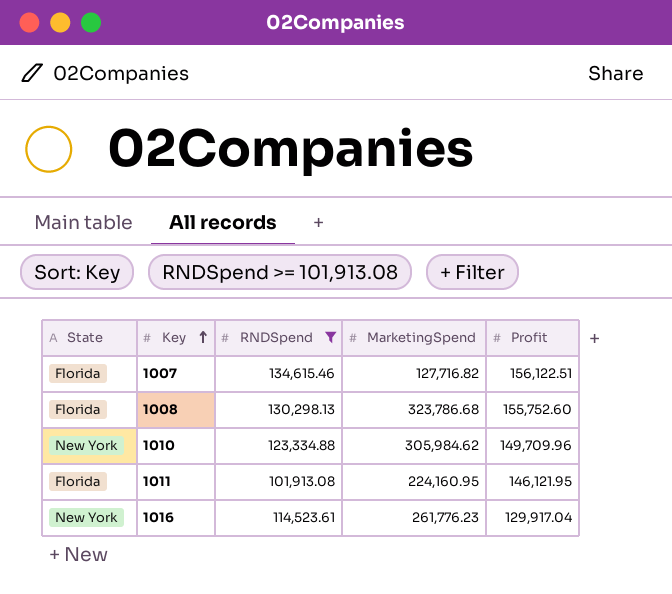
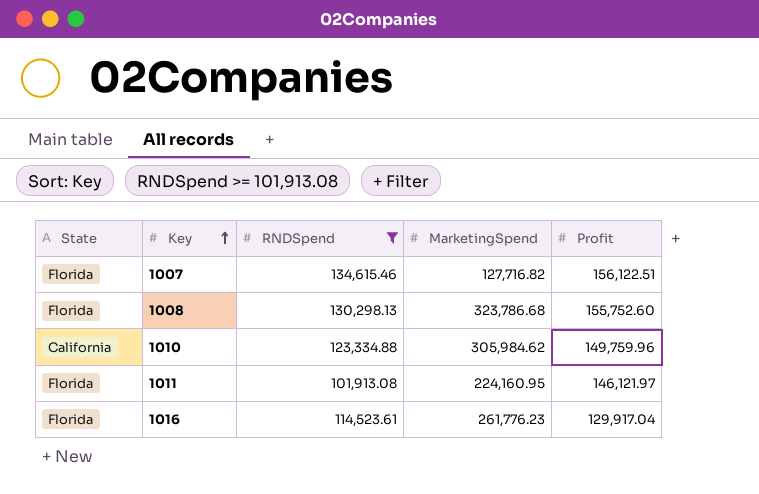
1010 | State: New York -> California
1010 | Profit: 149,709.96 -> 149,759.96
1011 | Profit: 146,121.95 -> 146,121.97
1016 | State: New York -> Florida

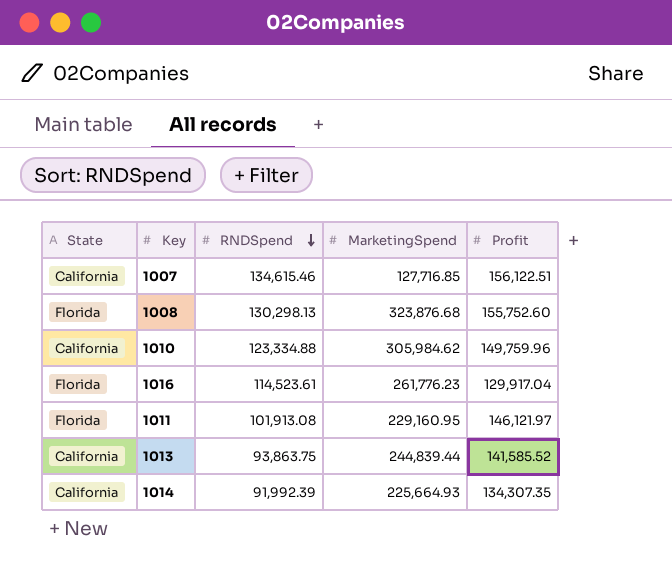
filter: RNDSpend >= 101,913.08 -> none
row order: Key ascending -> RNDSpend descending
1007 | State: Florida -> California
1007 | MarketingSpend: 127,716.82 -> 127,716.85
1008 | MarketingSpend: 323,786.68 -> 323,876.68
1011 | MarketingSpend: 224,160.95 -> 229,160.95

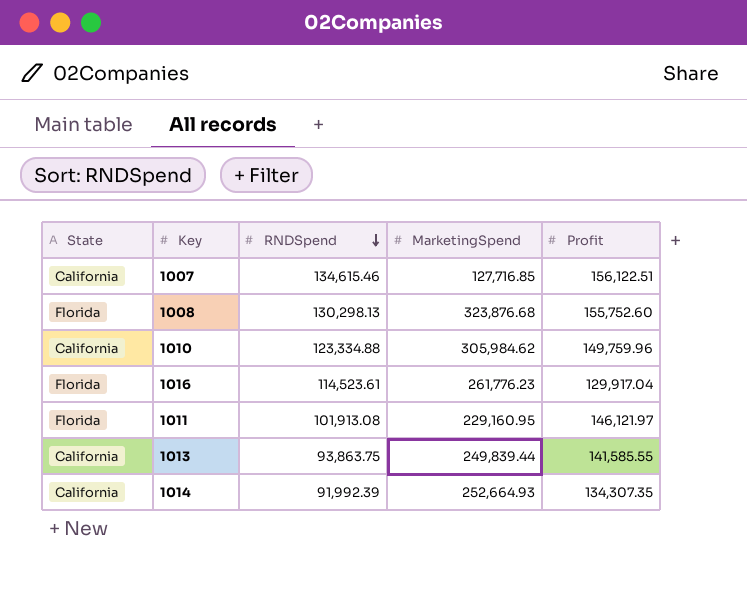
1013 | MarketingSpend: 244,839.44 -> 249,839.44
1013 | Profit: 141,585.52 -> 141,585.55
1014 | MarketingSpend: 225,664.93 -> 252,664.93

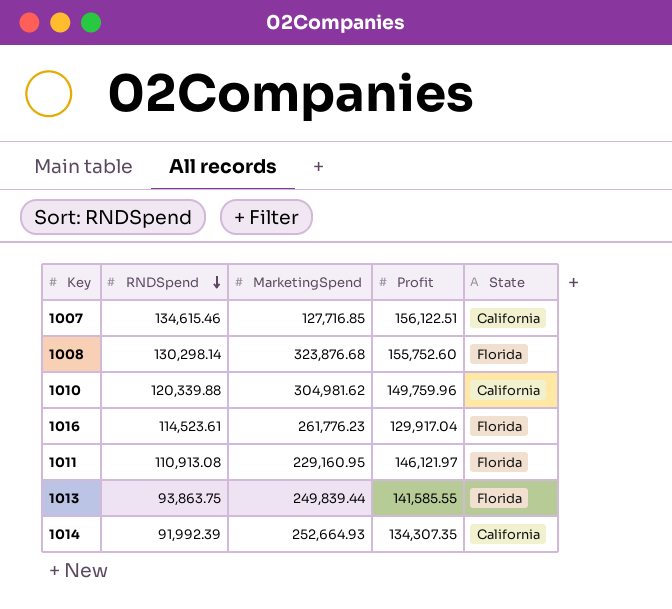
column State | position: 1 -> 5
1008 | RNDSpend: 130,298.13 -> 130,298.14
1010 | RNDSpend: 123,334.88 -> 120,339.88
1010 | MarketingSpend: 305,984.62 -> 304,981.62
1011 | RNDSpend: 101,913.08 -> 110,913.08
1013 | State: California -> Florida

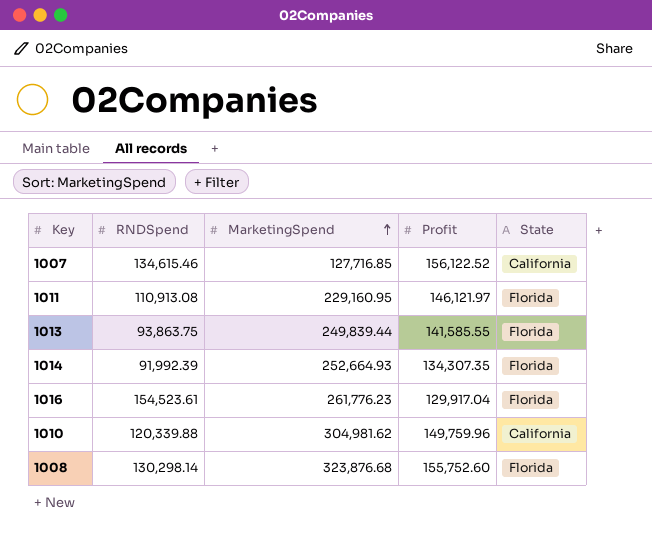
row order: RNDSpend descending -> MarketingSpend ascending
1007 | Profit: 156,122.51 -> 156,122.52
1014 | State: California -> Florida
1016 | RNDSpend: 114,523.61 -> 154,523.61

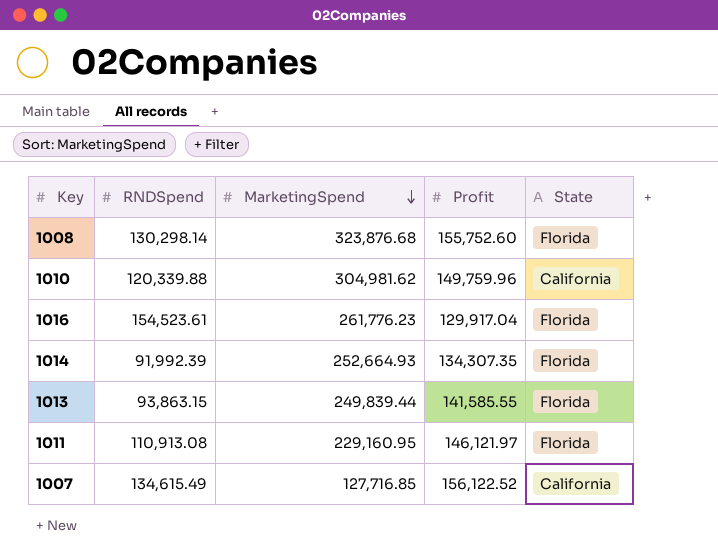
row order: MarketingSpend ascending -> MarketingSpend descending
1013 | RNDSpend: 93,863.75 -> 93,863.15
1007 | RNDSpend: 134,615.46 -> 134,615.49

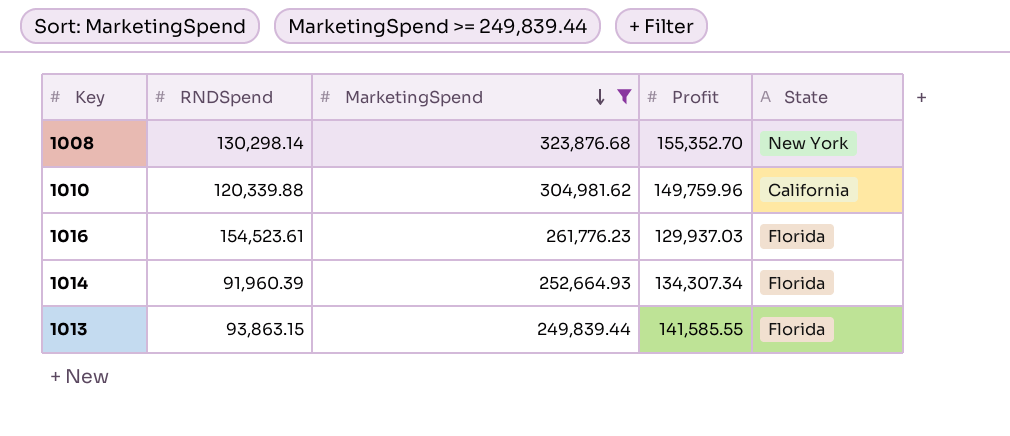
filter: none -> MarketingSpend >= 249,839.44
1008 | Profit: 155,752.60 -> 155,352.70
1008 | State: Florida -> New York
1016 | Profit: 129,917.04 -> 129,937.03
1014 | RNDSpend: 91,992.39 -> 91,960.39
1014 | Profit: 134,307.35 -> 134,307.34

